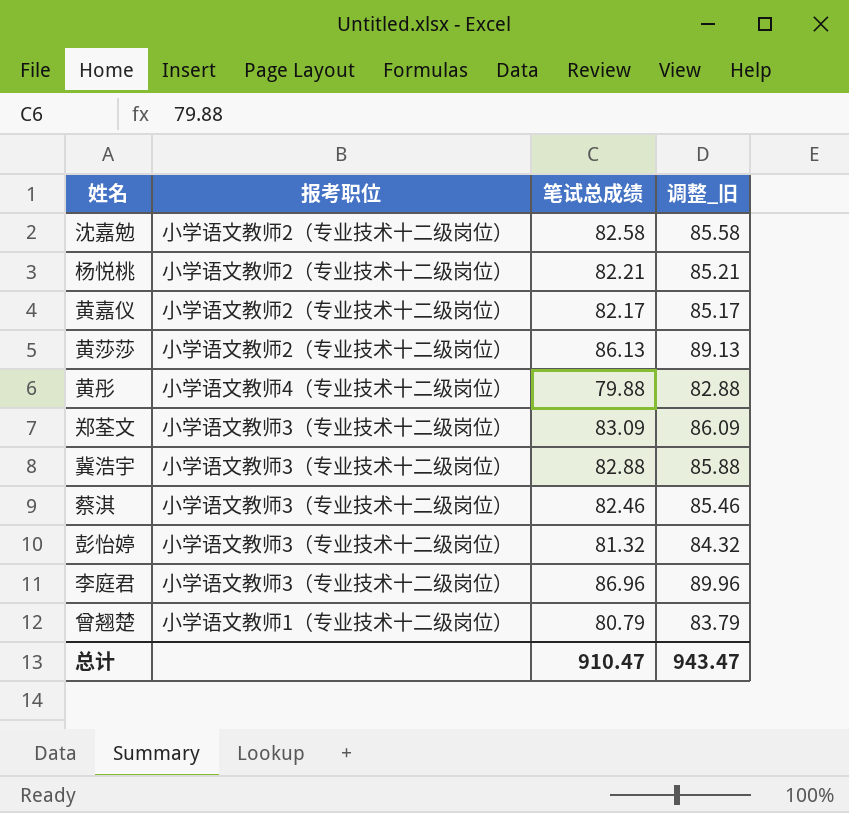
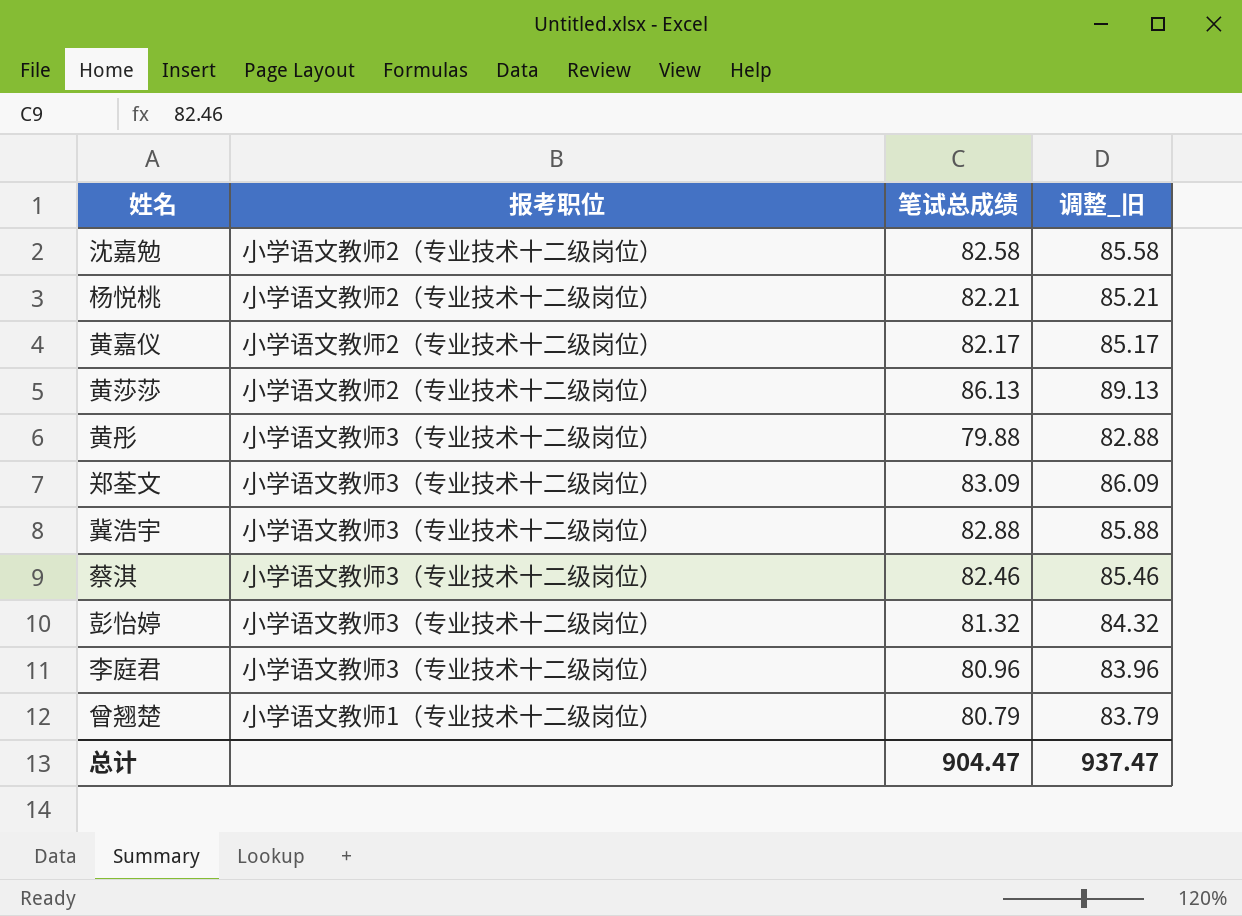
黄彤 | 报考职位: 小学语文教师4（专业技术十二级岗位） -> 小学语文教师3（专业技术十二级岗位）
李庭君 | 笔试总成绩: 86.96 -> 80.96
李庭君 | 调整_旧: 89.96 -> 83.96
总计 | 笔试总成绩: 910.47 -> 904.47
总计 | 调整_旧: 943.47 -> 937.47

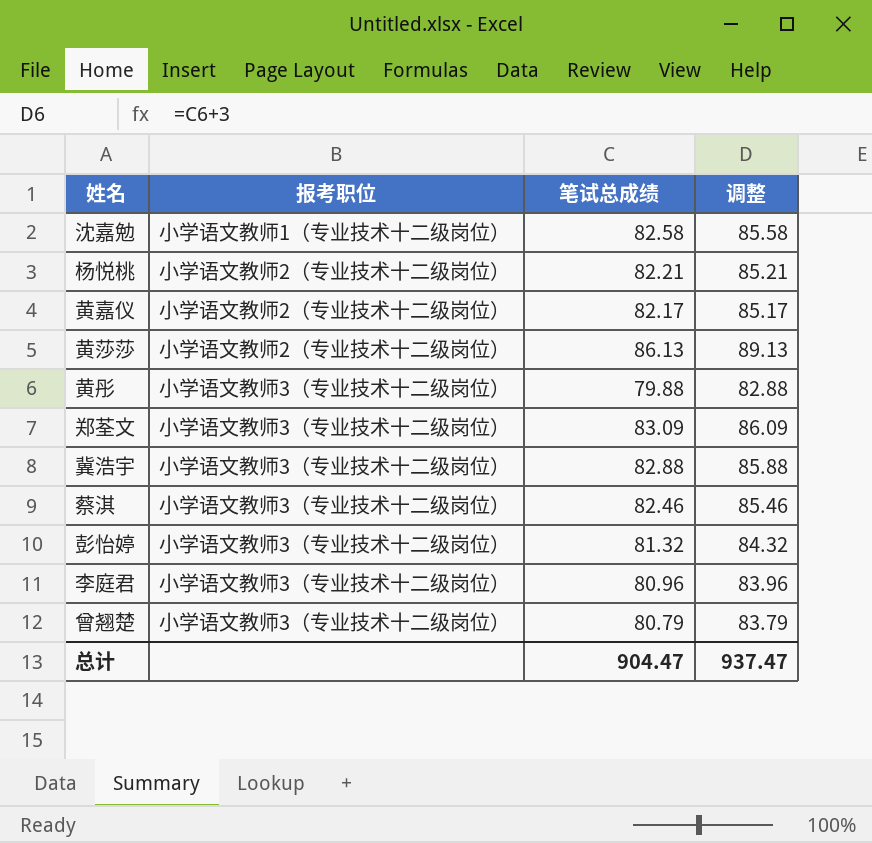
column name: 调整_旧 -> 调整
沈嘉勉 | 报考职位: 小学语文教师2（专业技术十二级岗位） -> 小学语文教师1（专业技术十二级岗位）
曾翘楚 | 报考职位: 小学语文教师1（专业技术十二级岗位） -> 小学语文教师3（专业技术十二级岗位）

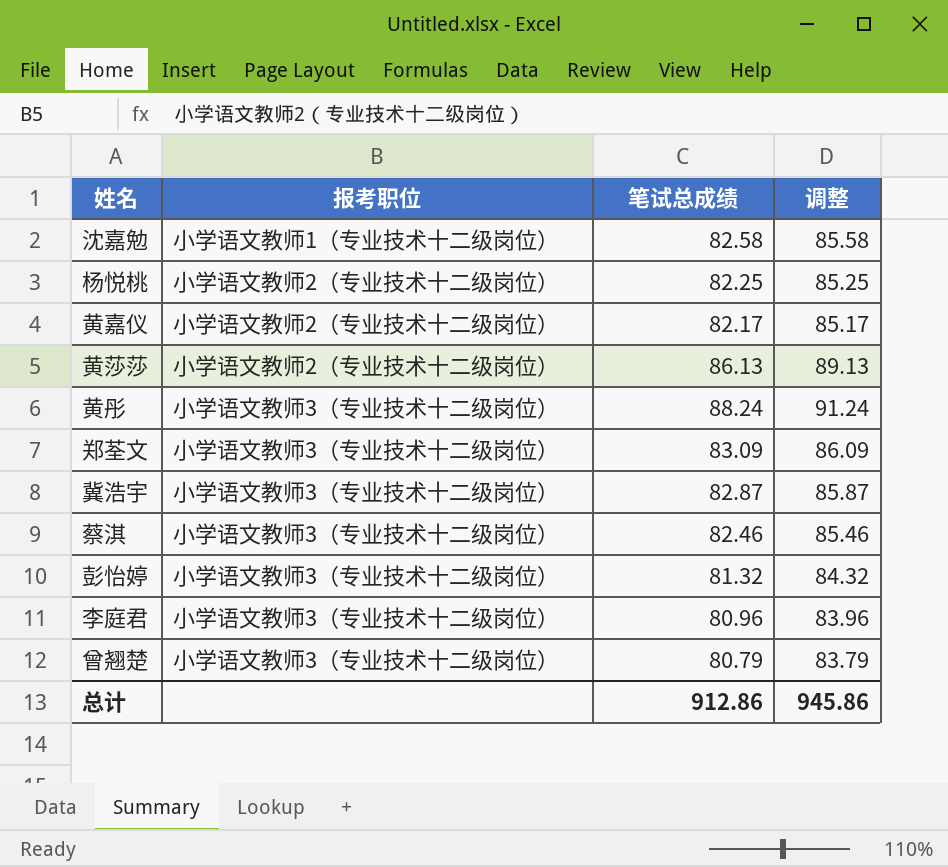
杨悦桃 | 笔试总成绩: 82.21 -> 82.25
杨悦桃 | 调整: 85.21 -> 85.25
黄彤 | 笔试总成绩: 79.88 -> 88.24
黄彤 | 调整: 82.88 -> 91.24
冀浩宇 | 笔试总成绩: 82.88 -> 82.87
冀浩宇 | 调整: 85.88 -> 85.87
总计 | 笔试总成绩: 904.47 -> 912.86
总计 | 调整: 937.47 -> 945.86

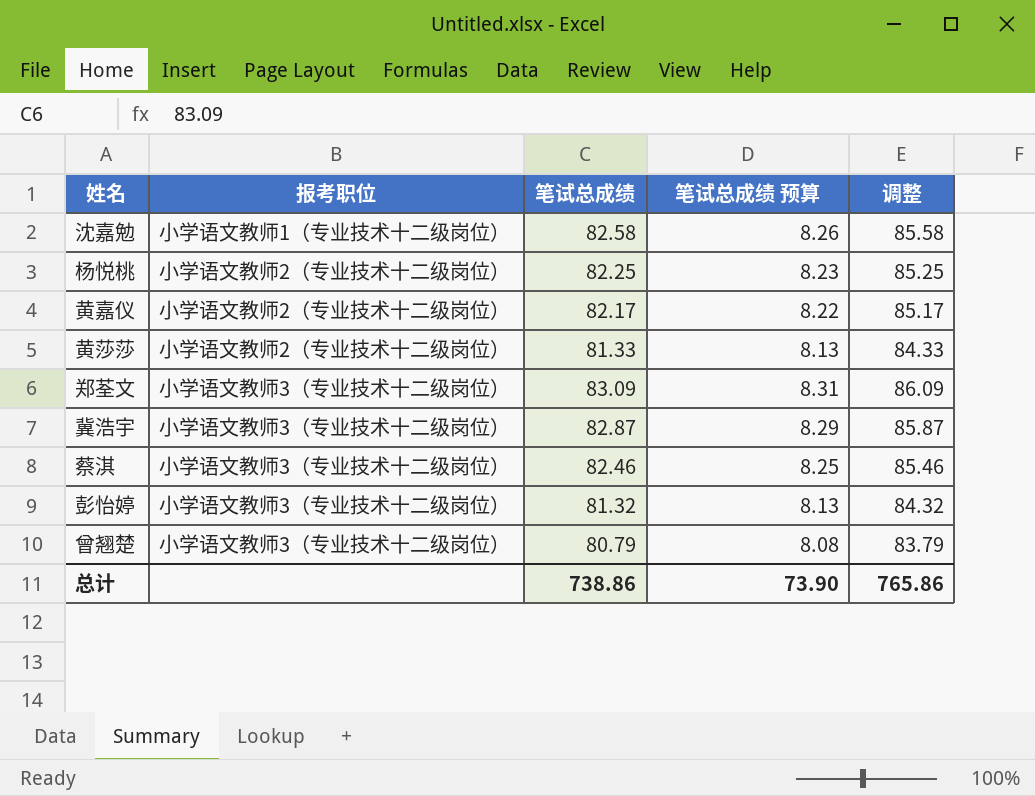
column 笔试总成绩 预算 | formula: none -> [笔试总成绩] * 0.1
row 黄彤: 小学语文教师3（专业技术十二级岗位） | 88.24 | 91.24 -> none
row 李庭君: 小学语文教师3（专业技术十二级岗位） | 80.96 | 83.96 -> none
黄莎莎 | 笔试总成绩: 86.13 -> 81.33
黄莎莎 | 调整: 89.13 -> 84.33
总计 | 笔试总成绩: 912.86 -> 738.86
总计 | 调整: 945.86 -> 765.86

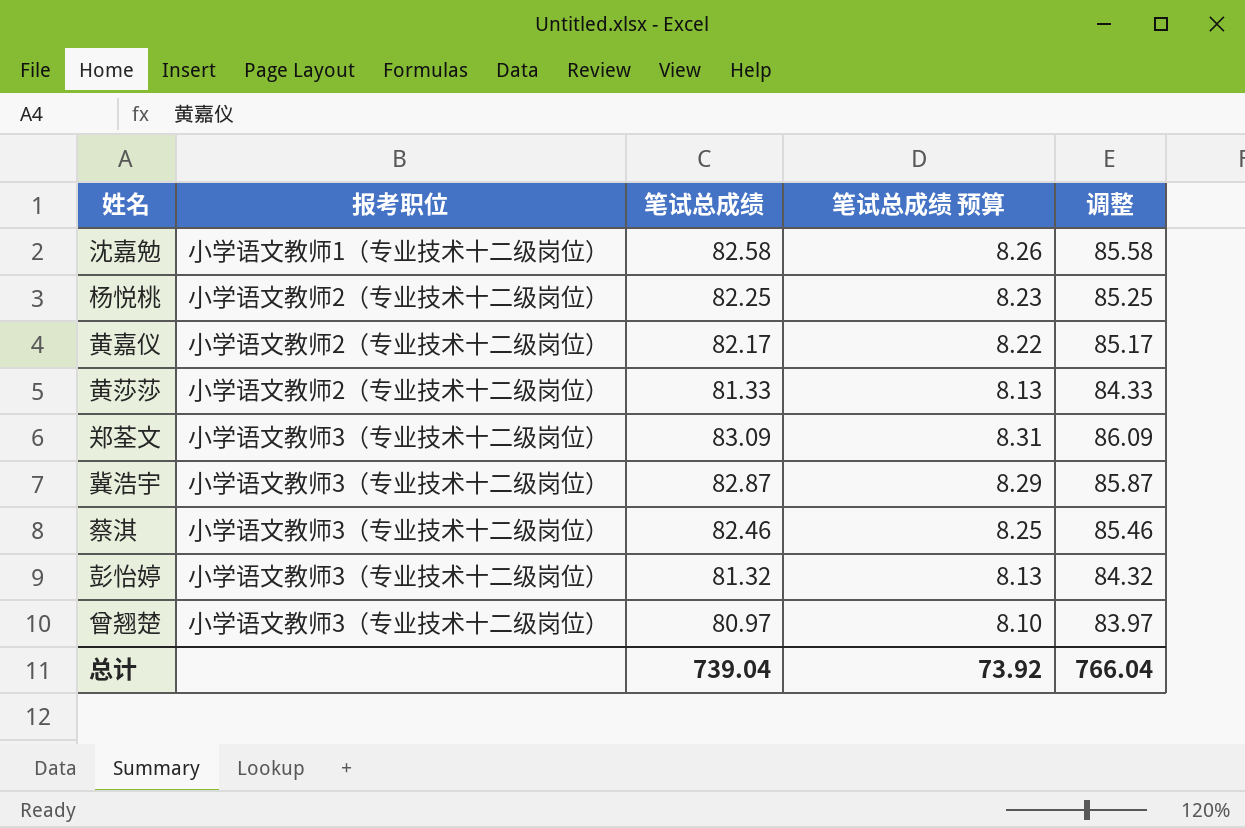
曾翘楚 | 笔试总成绩: 80.79 -> 80.97
曾翘楚 | 笔试总成绩 预算: 8.08 -> 8.10
曾翘楚 | 调整: 83.79 -> 83.97
总计 | 笔试总成绩: 738.86 -> 739.04
总计 | 笔试总成绩 预算: 73.90 -> 73.92
总计 | 调整: 765.86 -> 766.04

